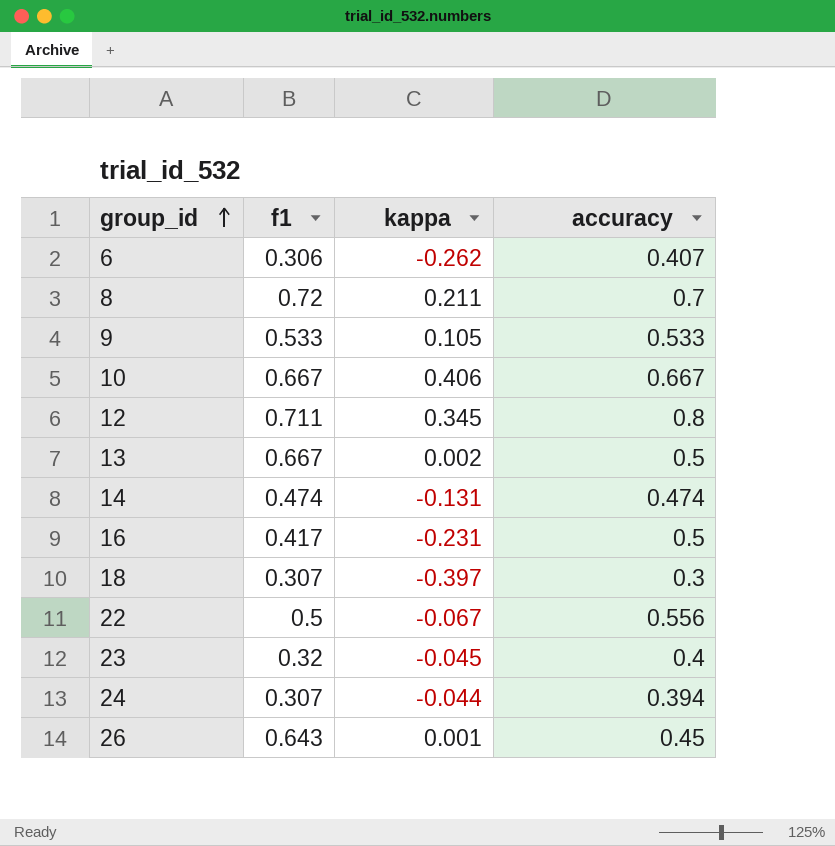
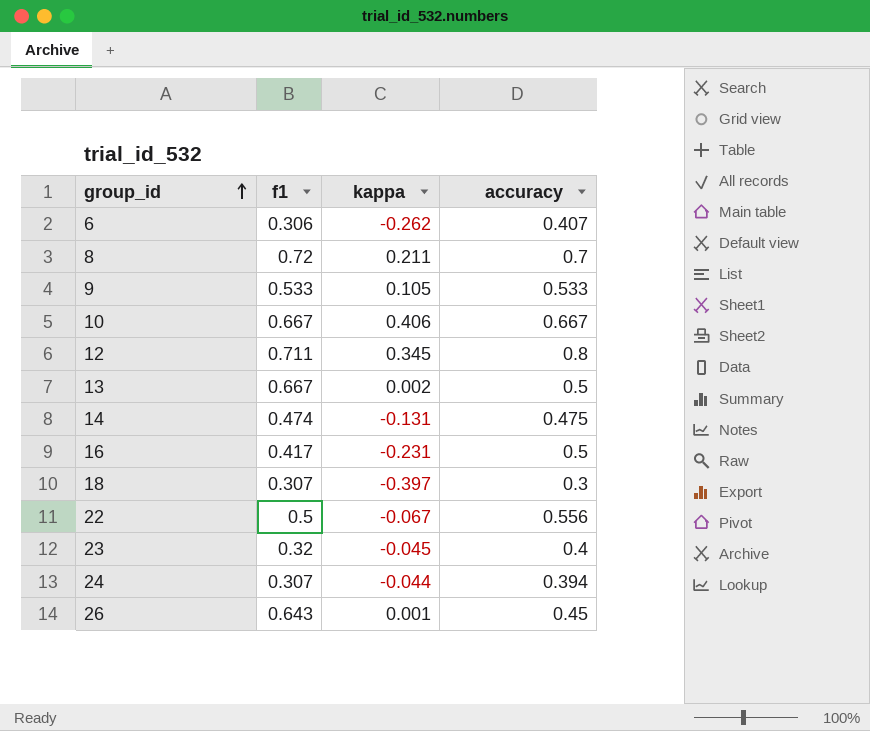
14 | accuracy: 0.474 -> 0.475

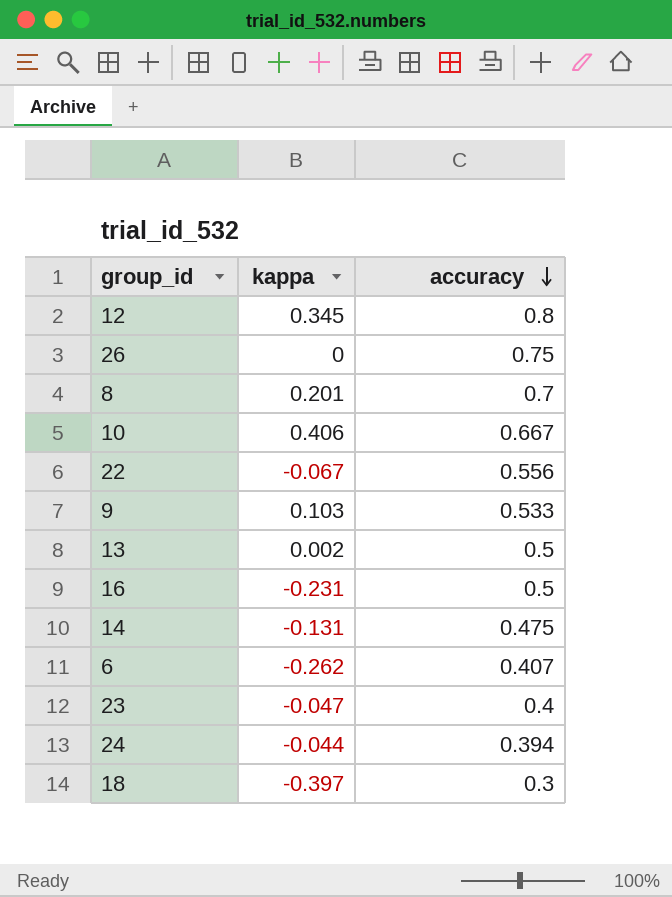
row order: group_id ascending -> accuracy descending
column f1 | position: 2 -> none
26 | kappa: 0.001 -> 0
26 | accuracy: 0.45 -> 0.75
8 | kappa: 0.211 -> 0.201
9 | kappa: 0.105 -> 0.103
23 | kappa: -0.045 -> -0.047

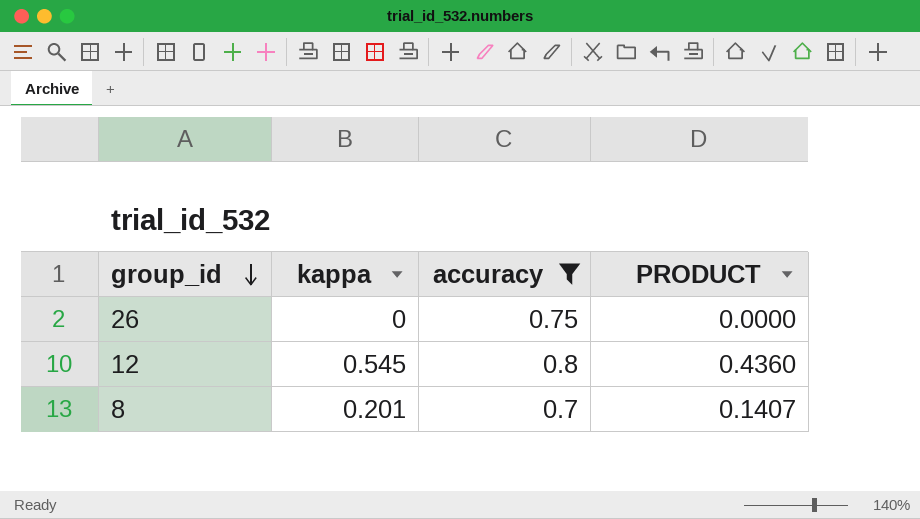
filter: none -> accuracy >= 0.7
row order: accuracy descending -> group_id descending
column PRODUCT | formula: none -> [kappa] * [accuracy]
12 | kappa: 0.345 -> 0.545

